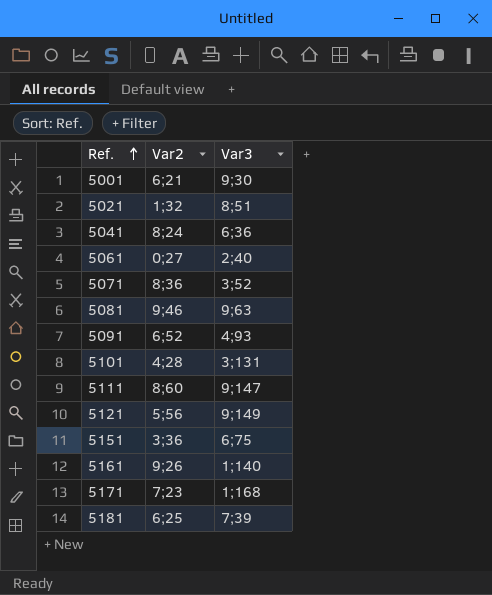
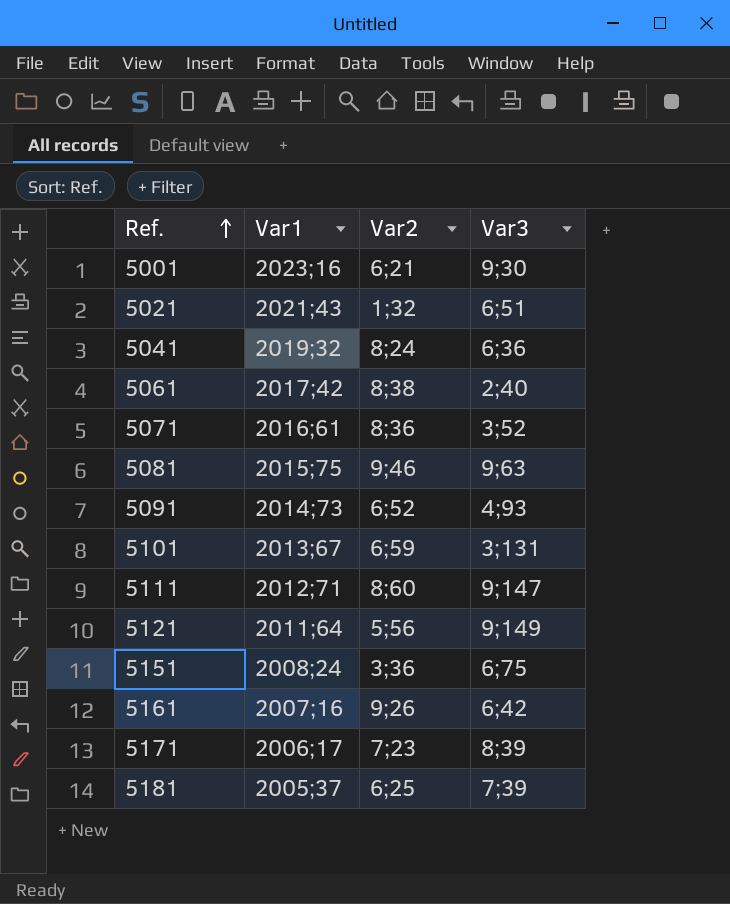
column Var1 | position: none -> 2
5021 | Var3: 8;51 -> 6;51
5061 | Var2: 0;27 -> 8;38
5101 | Var2: 4;28 -> 6;59
5161 | Var3: 1;140 -> 6;42
5171 | Var3: 1;168 -> 8;39

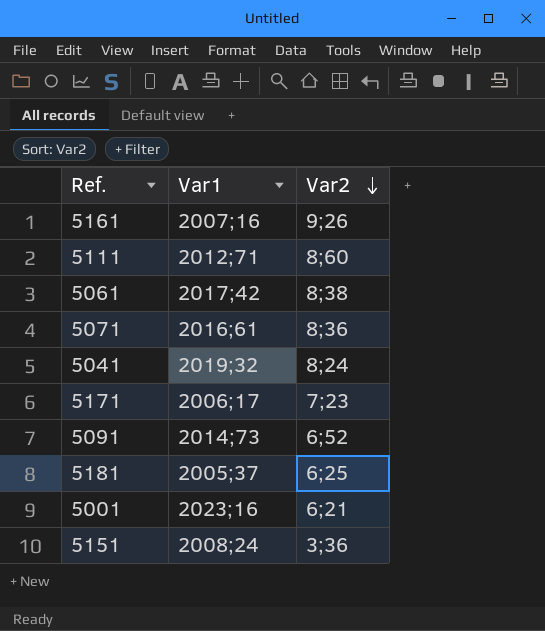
row order: Ref. ascending -> Var2 descending
column Var3 | position: 4 -> none
row 5021: 2021;43 | 1;32 | 6;51 -> none
row 5081: 2015;75 | 9;46 | 9;63 -> none
row 5101: 2013;67 | 6;59 | 3;131 -> none
row 5121: 2011;64 | 5;56 | 9;149 -> none

